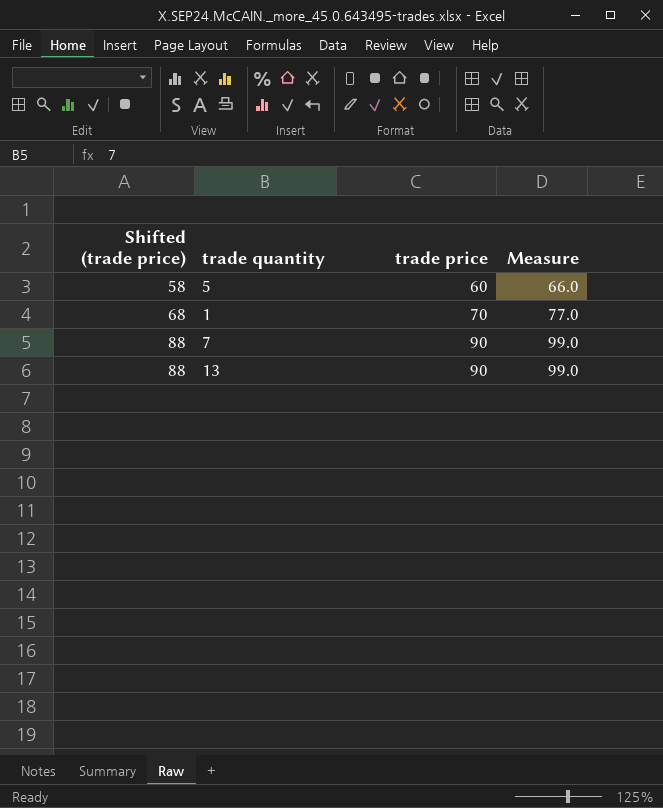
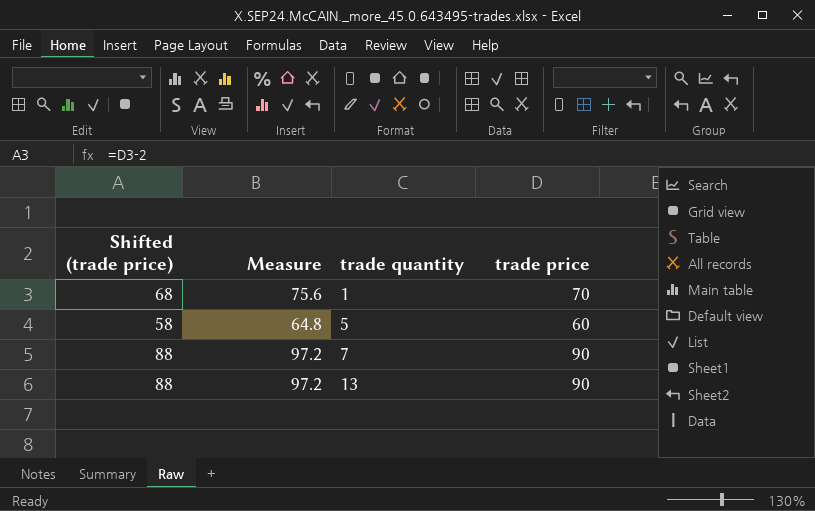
row order: Shifted (trade price) ascending -> trade quantity ascending
column Measure | formula: [trade price] * 1.1 -> [trade price] * 1.08
column Measure | position: 4 -> 2

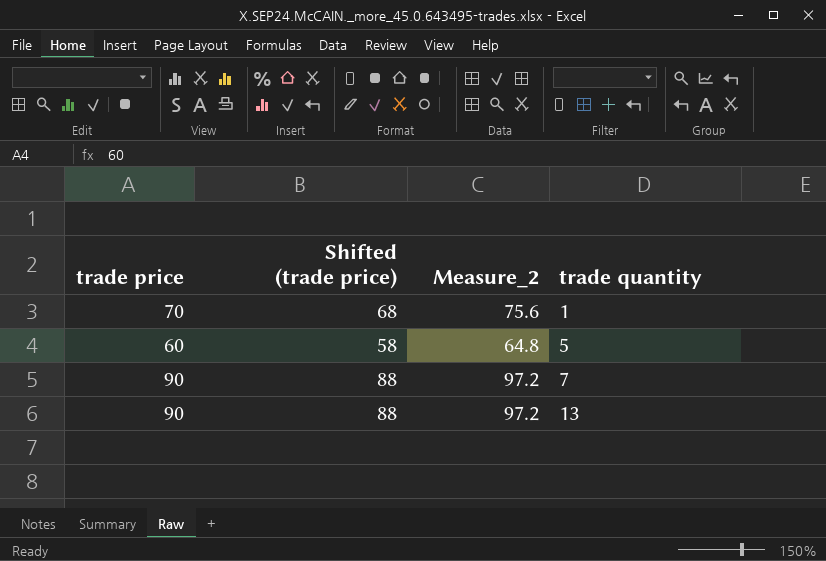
column trade price | position: 4 -> 1
column name: Measure -> Measure_2

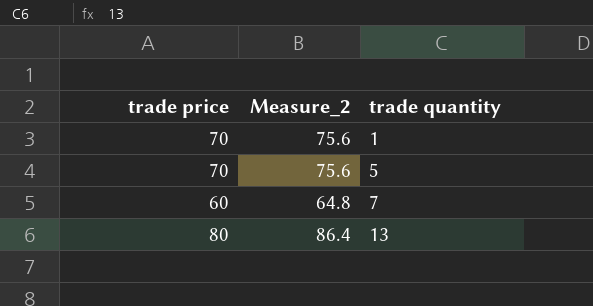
column Shifted (trade price) | formula: [trade price] - 2 -> none
5 | trade price: 60 -> 70
5 | Measure_2: 64.8 -> 75.6
7 | trade price: 90 -> 60
7 | Measure_2: 97.2 -> 64.8
13 | trade price: 90 -> 80
13 | Measure_2: 97.2 -> 86.4

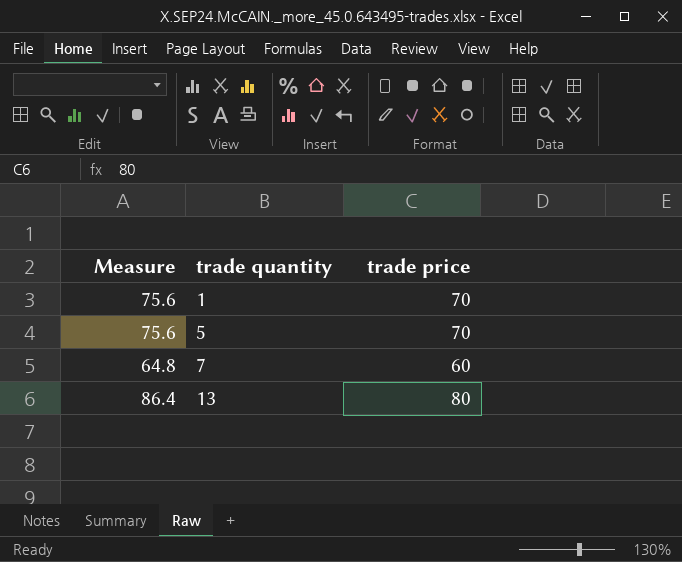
column name: Measure_2 -> Measure
column trade price | position: 1 -> 3

